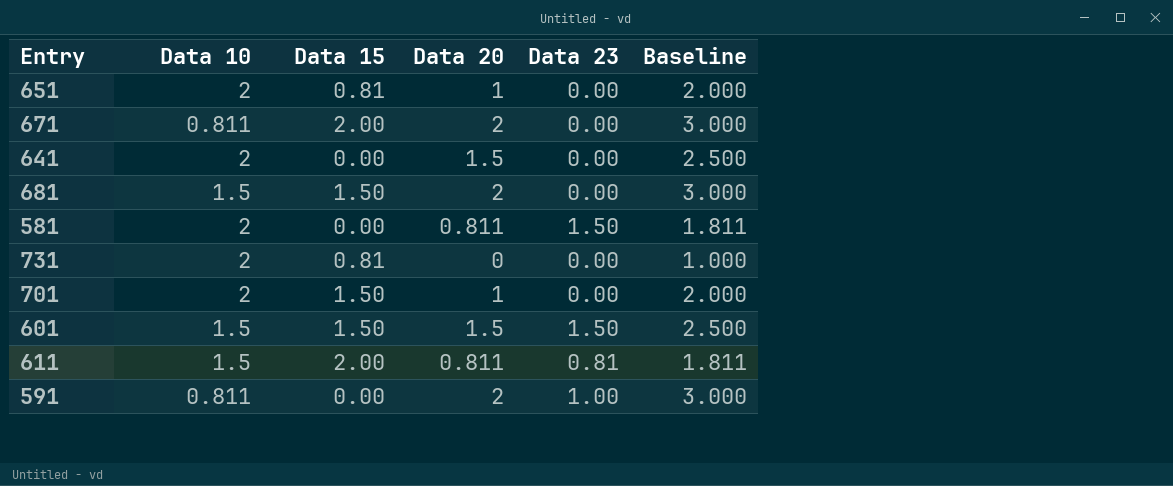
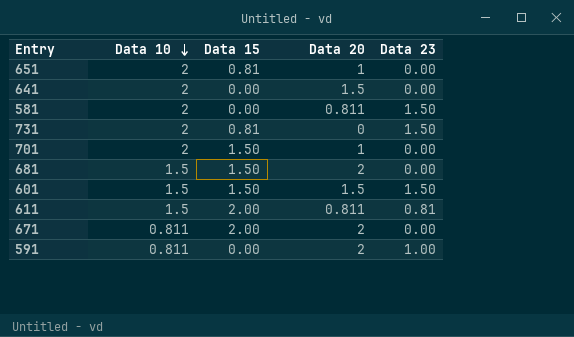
row order: none -> Data 10 descending
column Baseline | formula: [Data 20] + 1 -> none
731 | Data 23: 0.00 -> 1.50

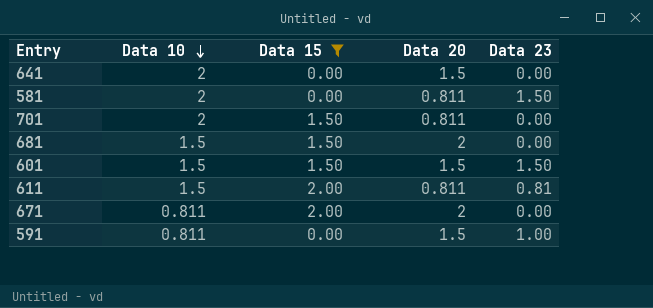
filter: none -> Data 15 != 0.81
701 | Data 20: 1 -> 0.811
591 | Data 20: 2 -> 1.5

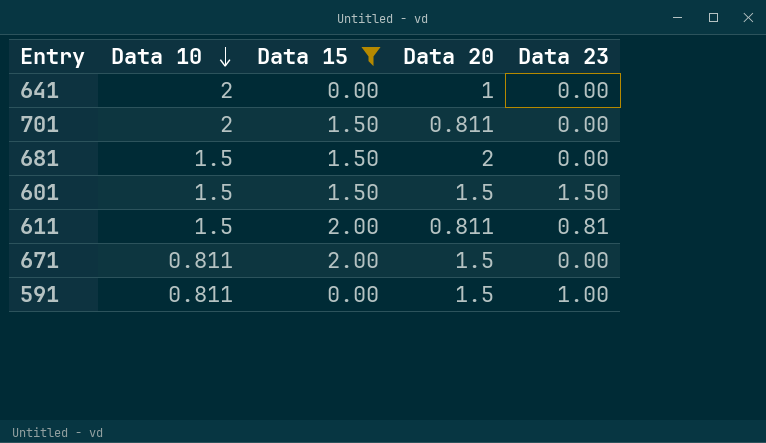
row 581: 2 | 0.00 | 0.811 | 1.50 -> none
641 | Data 20: 1.5 -> 1
671 | Data 20: 2 -> 1.5

